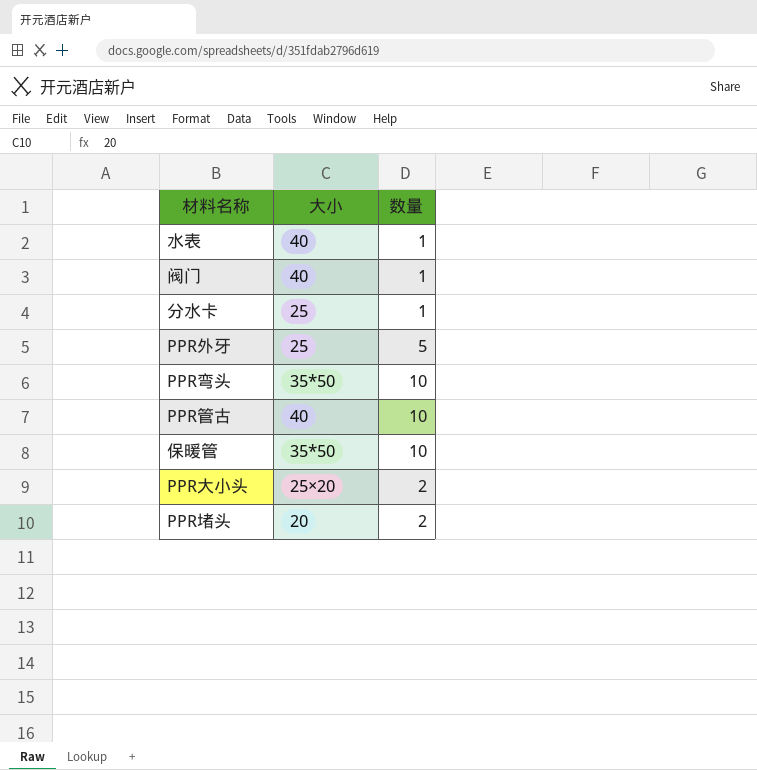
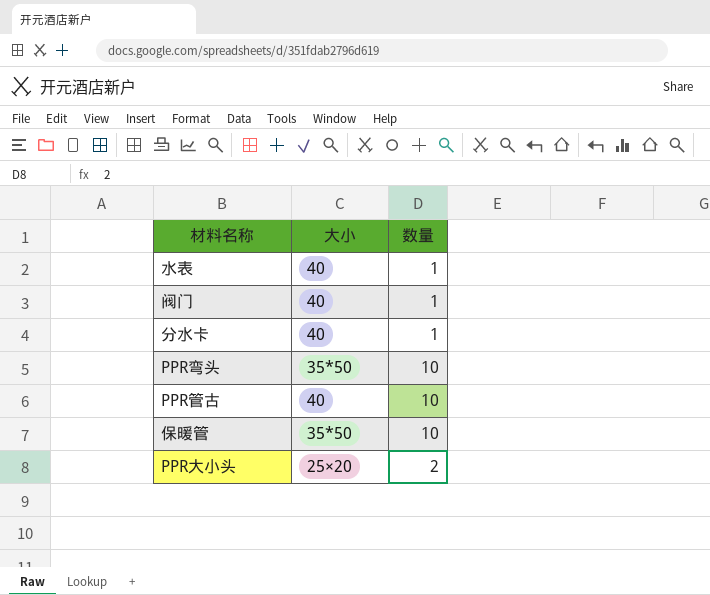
row PPR外牙: 25 | 5 -> none
row PPR堵头: 20 | 2 -> none
分水卡 | 大小: 25 -> 40

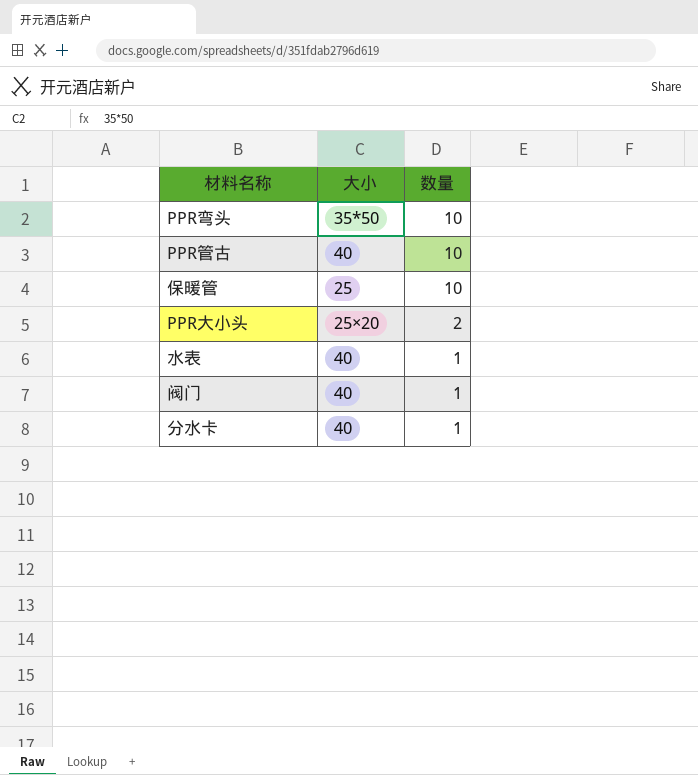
row order: none -> 数量 descending
保暖管 | 大小: 35*50 -> 25

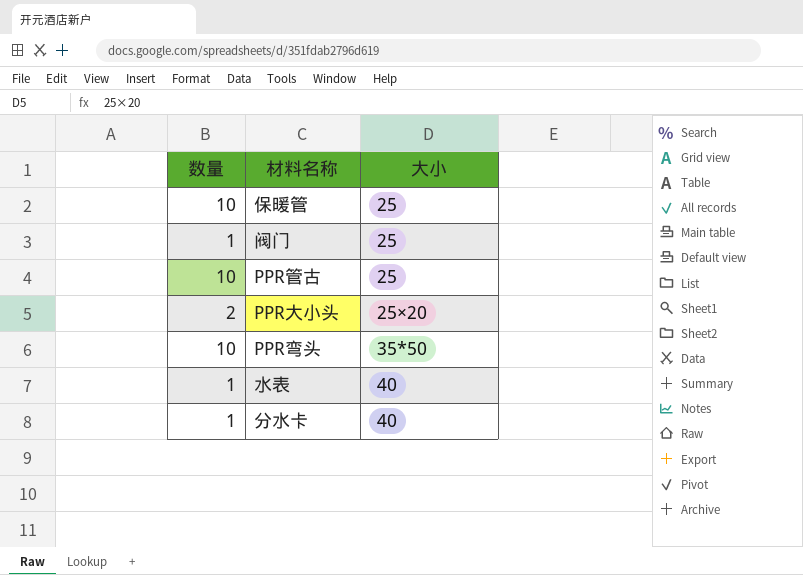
row order: 数量 descending -> 大小 ascending
column 数量 | position: 3 -> 1
阀门 | 大小: 40 -> 25
PPR管古 | 大小: 40 -> 25

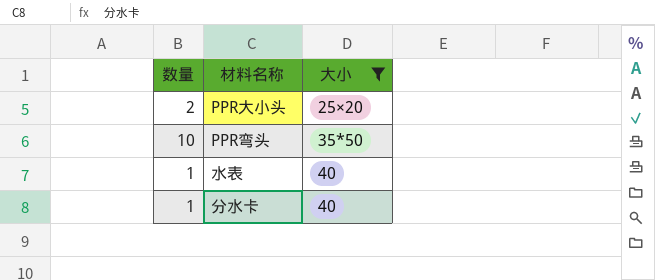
filter: none -> 大小 != 25

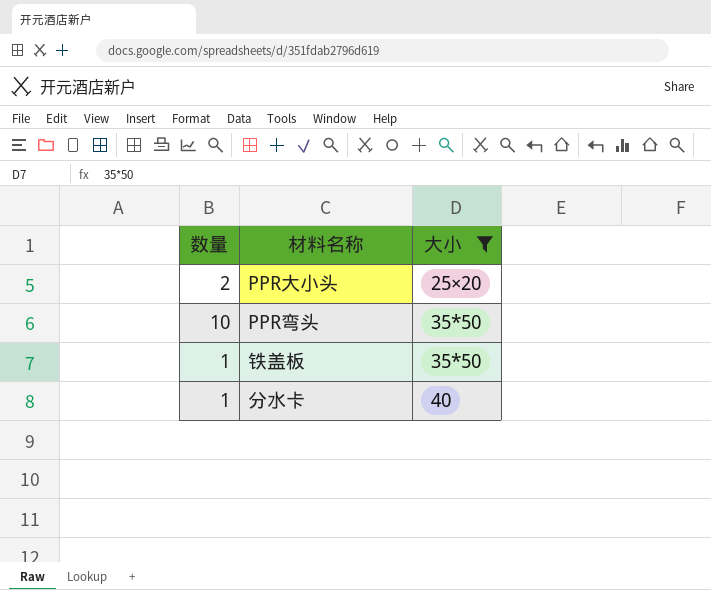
row 水表: 1 | 40 -> none
row 铁盖板: none -> 1 | 35*50

